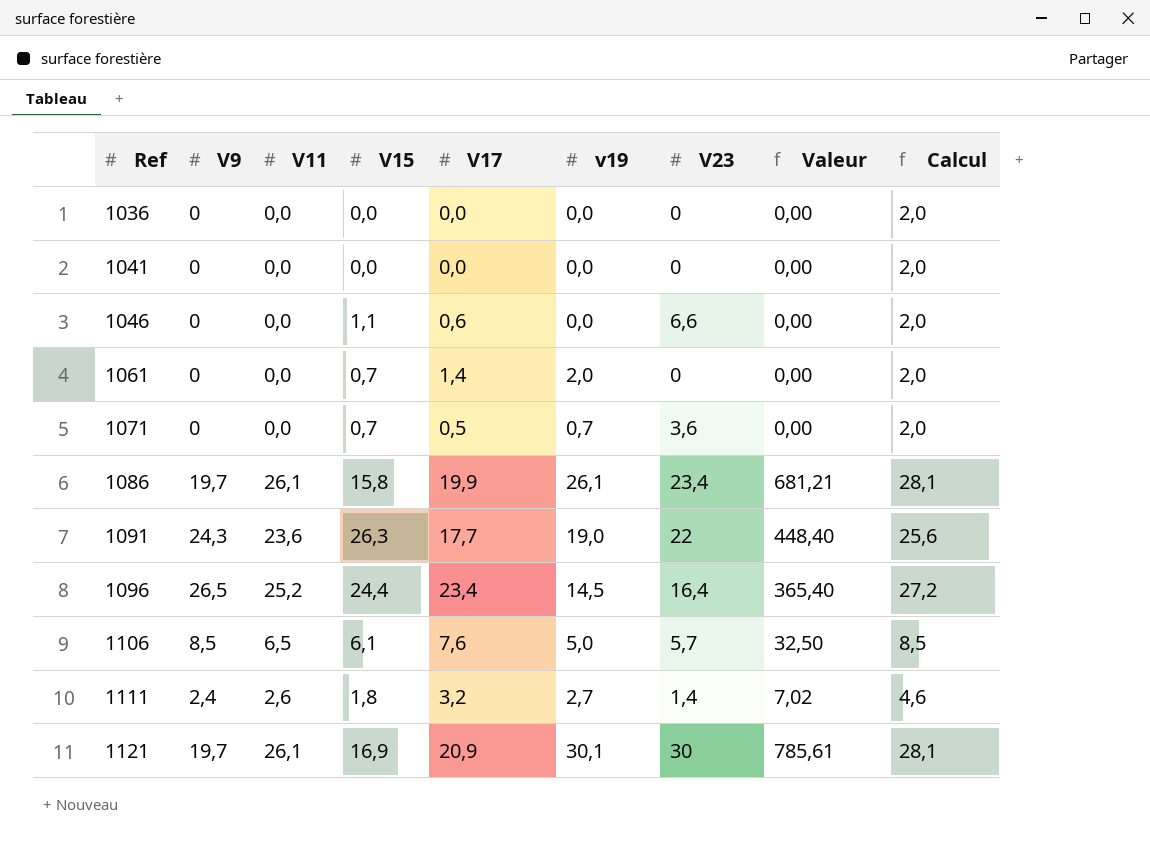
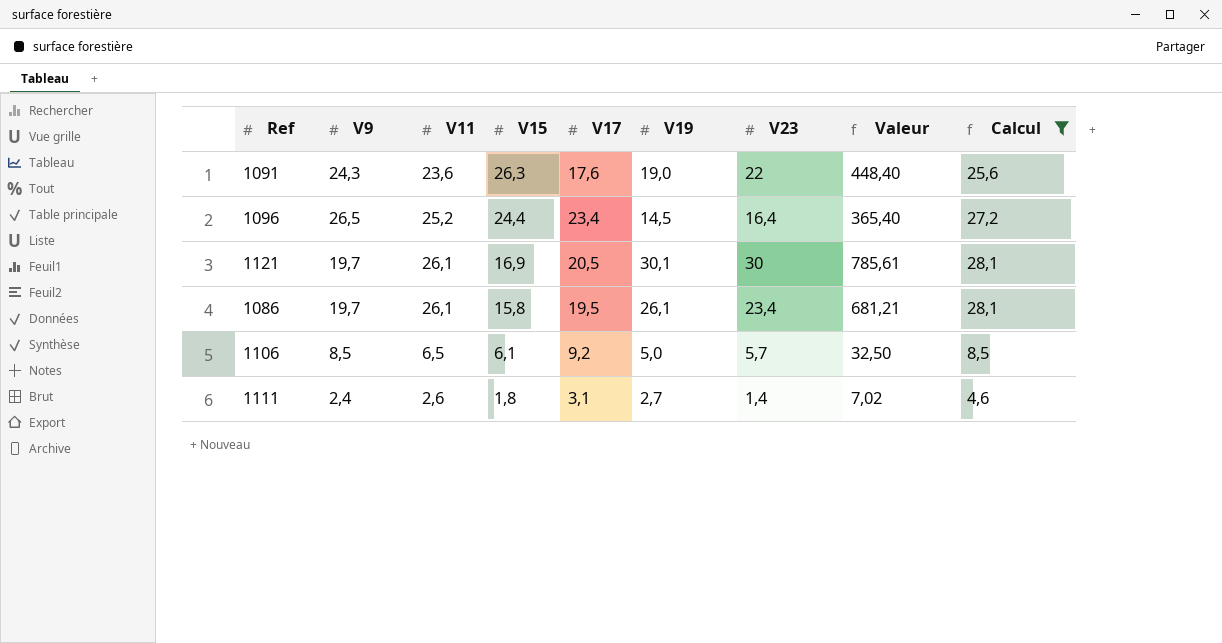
filter: none -> Calcul != 2,0
row order: Ref ascending -> V15 descending
column name: v19 -> V19
1091 | V17: 17,7 -> 17,6
1121 | V17: 20,9 -> 20,5
1086 | V17: 19,9 -> 19,5
1106 | V17: 7,6 -> 9,2
1111 | V17: 3,2 -> 3,1

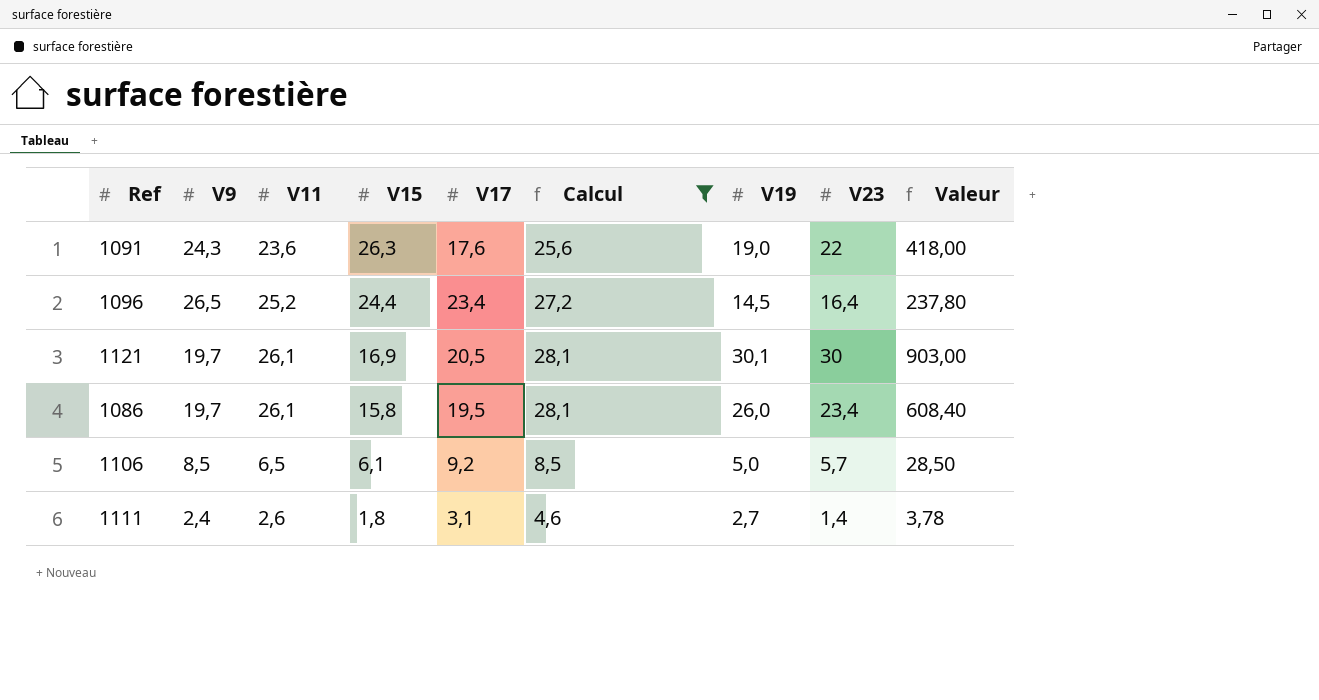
column Calcul | position: 9 -> 6
column Valeur | formula: [V11] * [V19] -> [V19] * [V23]
1086 | V19: 26,1 -> 26,0

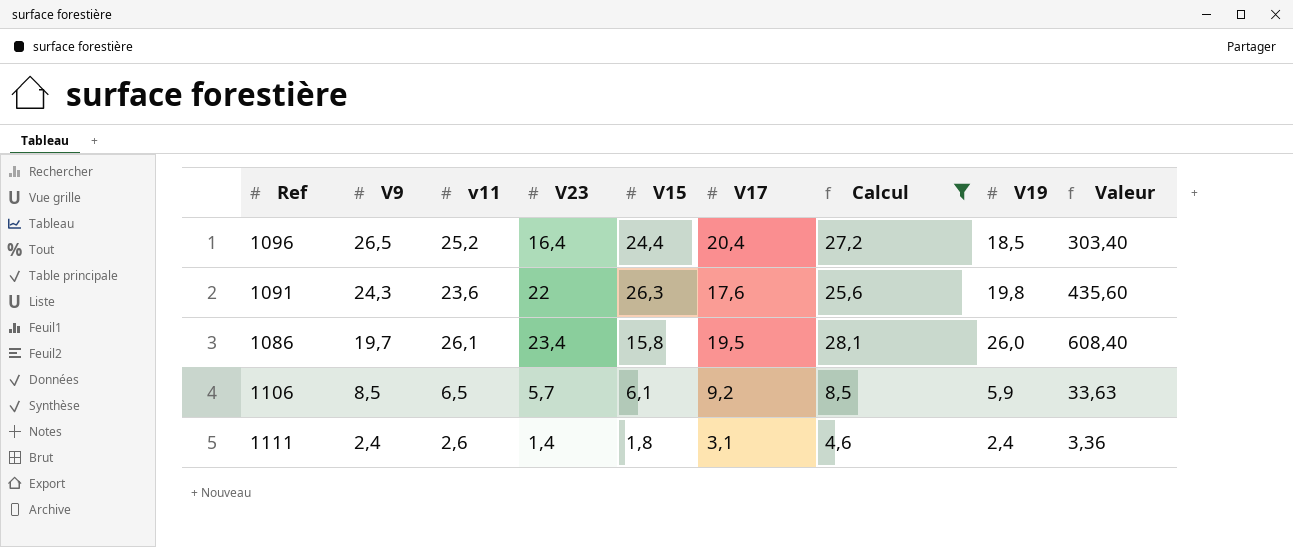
row order: V15 descending -> V9 descending
column name: V11 -> v11
column V23 | position: 8 -> 4
row 1121: 19,7 | 26,1 | 16,9 | 20,5 | 28,1 | 30,1 | 30 | 903,00 -> none
1096 | V17: 23,4 -> 20,4
1096 | V19: 14,5 -> 18,5
1096 | Valeur: 237,80 -> 303,40
1091 | V19: 19,0 -> 19,8
1091 | Valeur: 418,00 -> 435,60
1106 | V19: 5,0 -> 5,9
1106 | Valeur: 28,50 -> 33,63
1111 | V19: 2,7 -> 2,4
1111 | Valeur: 3,78 -> 3,36

